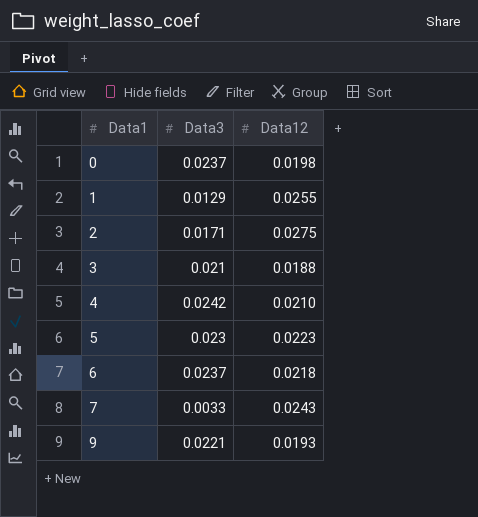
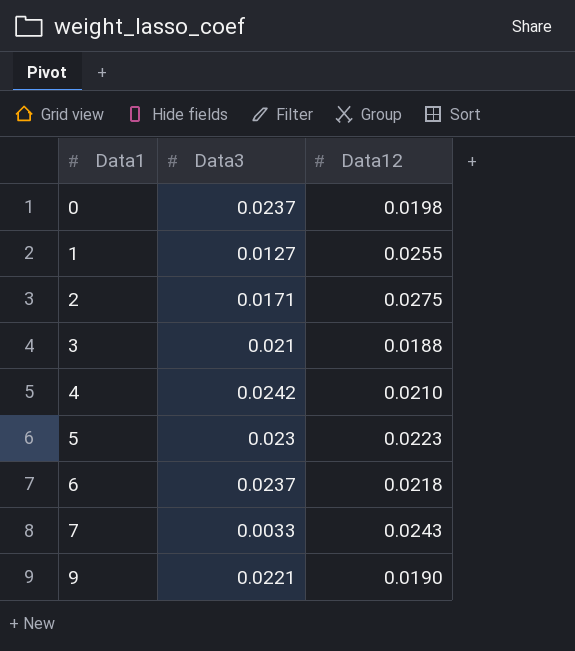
1 | Data3: 0.0129 -> 0.0127
9 | Data12: 0.0193 -> 0.0190

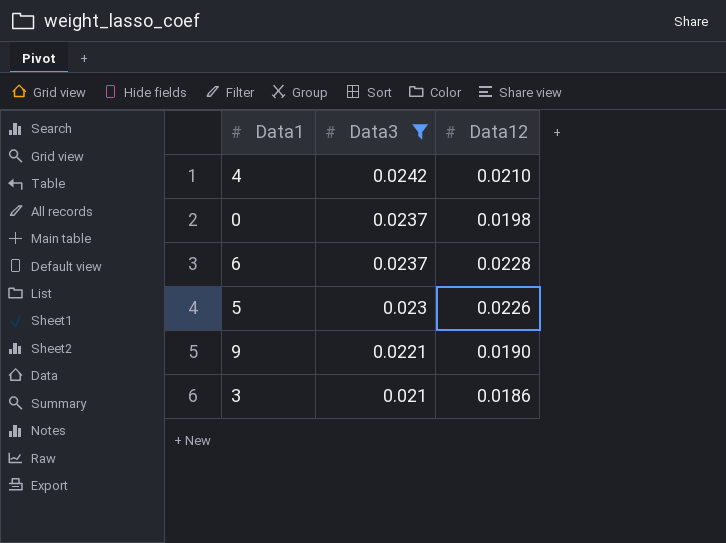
filter: none -> Data3 >= 0.021
row order: Data1 ascending -> Data3 descending
6 | Data12: 0.0218 -> 0.0228
5 | Data12: 0.0223 -> 0.0226
3 | Data12: 0.0188 -> 0.0186

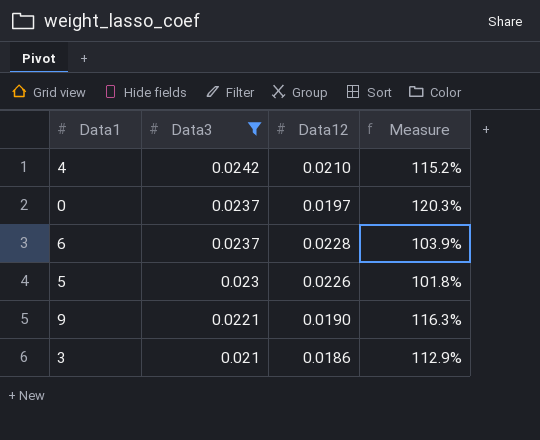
column Measure | formula: none -> [Data3] / [Data12]
0 | Data12: 0.0198 -> 0.0197

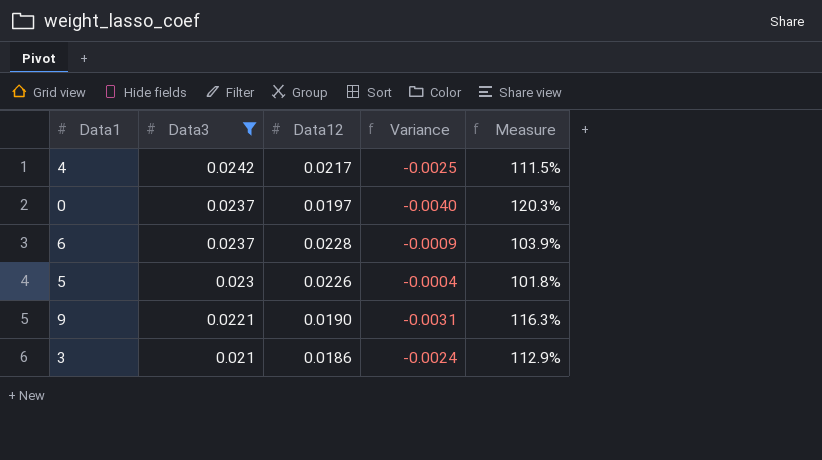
column Variance | formula: none -> [Data12] - [Data3]
4 | Data12: 0.0210 -> 0.0217
4 | Measure: 115.2% -> 111.5%

